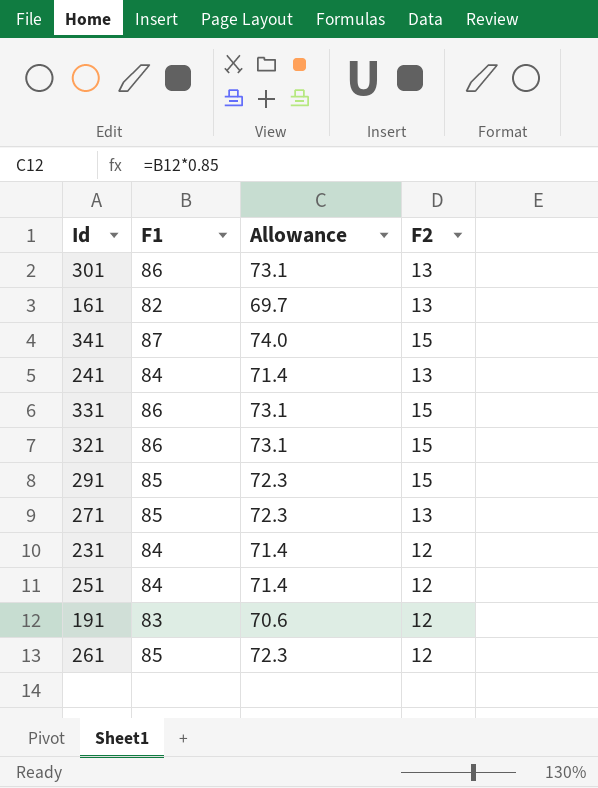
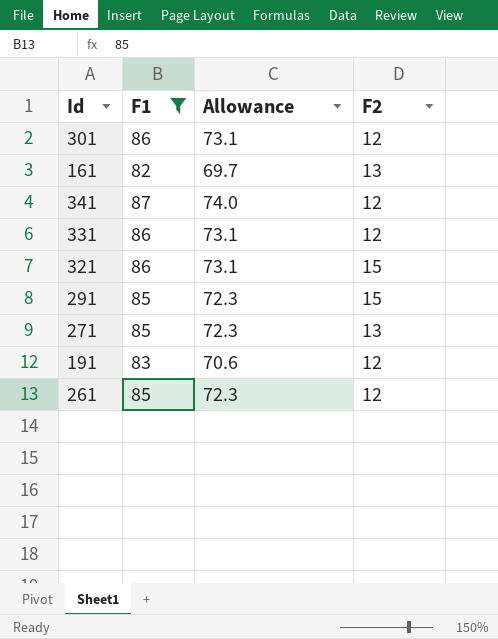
filter: none -> F1 != 84
301 | F2: 13 -> 12
341 | F2: 15 -> 12
331 | F2: 15 -> 12

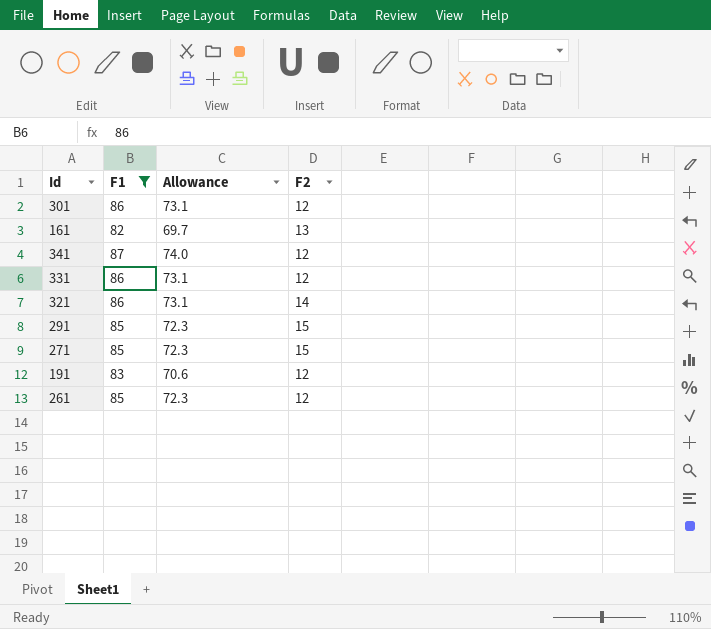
321 | F2: 15 -> 14
271 | F2: 13 -> 15

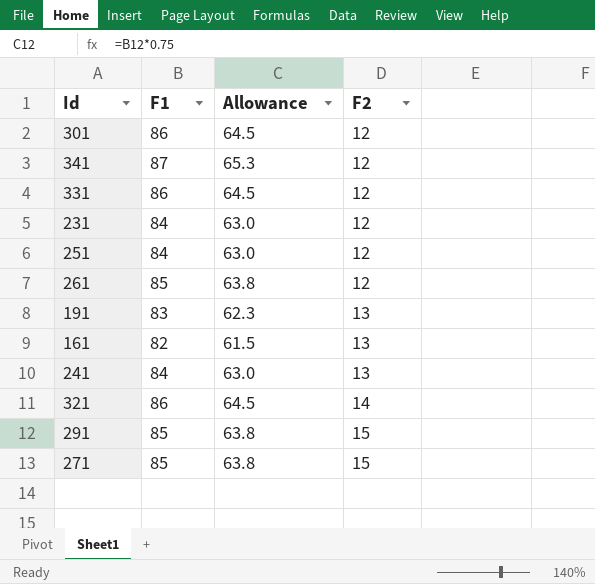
filter: F1 != 84 -> none
row order: none -> F2 ascending
column Allowance | formula: [F1] * 0.85 -> [F1] * 0.75
191 | F2: 12 -> 13

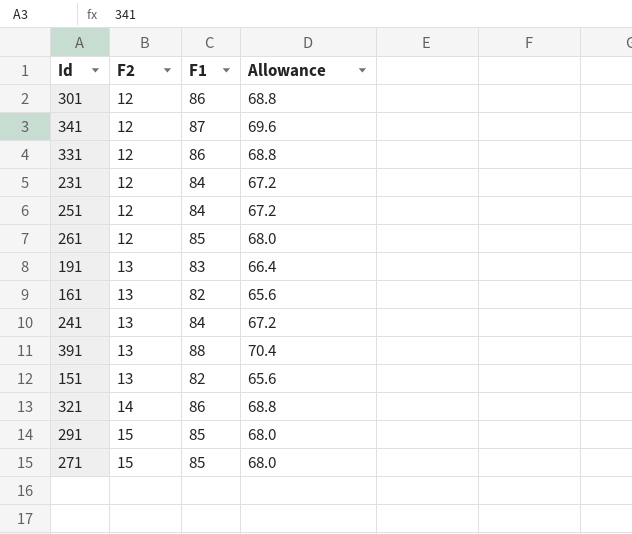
column F2 | position: 4 -> 2
column Allowance | formula: [F1] * 0.75 -> [F1] * 0.8
row 391: none -> 13 | 88 | 70.4
row 151: none -> 13 | 82 | 65.6

